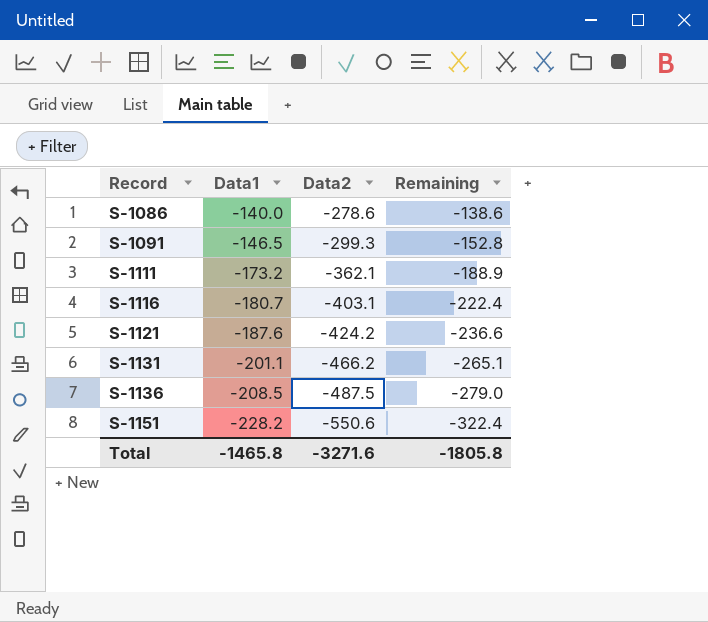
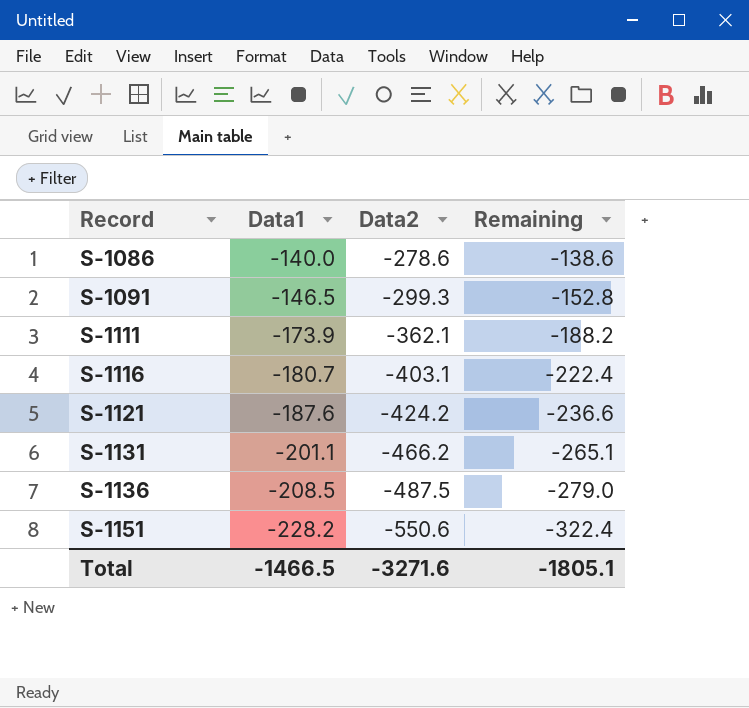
S-1111 | Data1: -173.2 -> -173.9
S-1111 | Remaining: -188.9 -> -188.2
Total | Data1: -1465.8 -> -1466.5
Total | Remaining: -1805.8 -> -1805.1

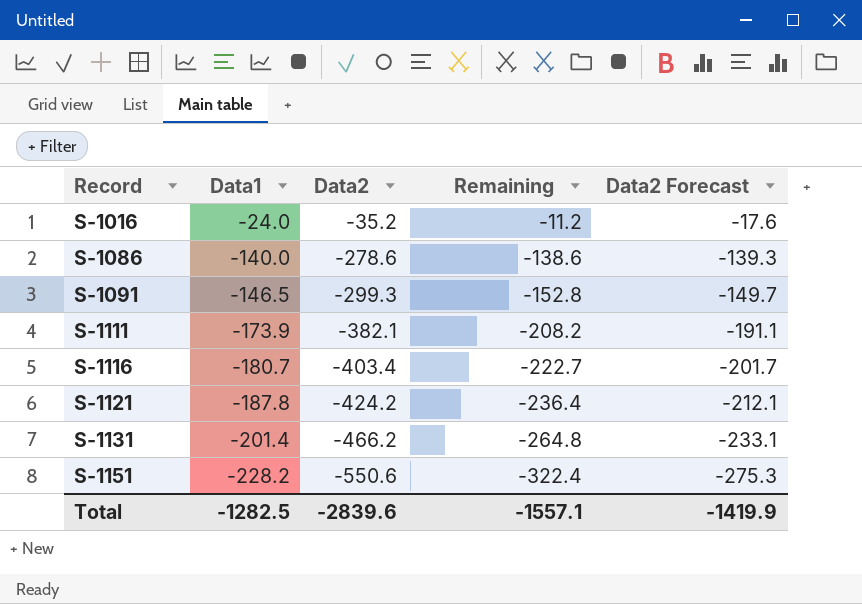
column Data2 Forecast | formula: none -> [Data2] * 0.5
row S-1136: -208.5 | -487.5 | -279.0 -> none
row S-1016: none -> -24.0 | -35.2 | -11.2 | -17.6
S-1111 | Data2: -362.1 -> -382.1
S-1111 | Remaining: -188.2 -> -208.2
S-1116 | Data2: -403.1 -> -403.4
S-1116 | Remaining: -222.4 -> -222.7
S-1121 | Data1: -187.6 -> -187.8
S-1121 | Remaining: -236.6 -> -236.4
S-1131 | Data1: -201.1 -> -201.4
S-1131 | Remaining: -265.1 -> -264.8
Total | Data1: -1466.5 -> -1282.5
Total | Data2: -3271.6 -> -2839.6
Total | Remaining: -1805.1 -> -1557.1

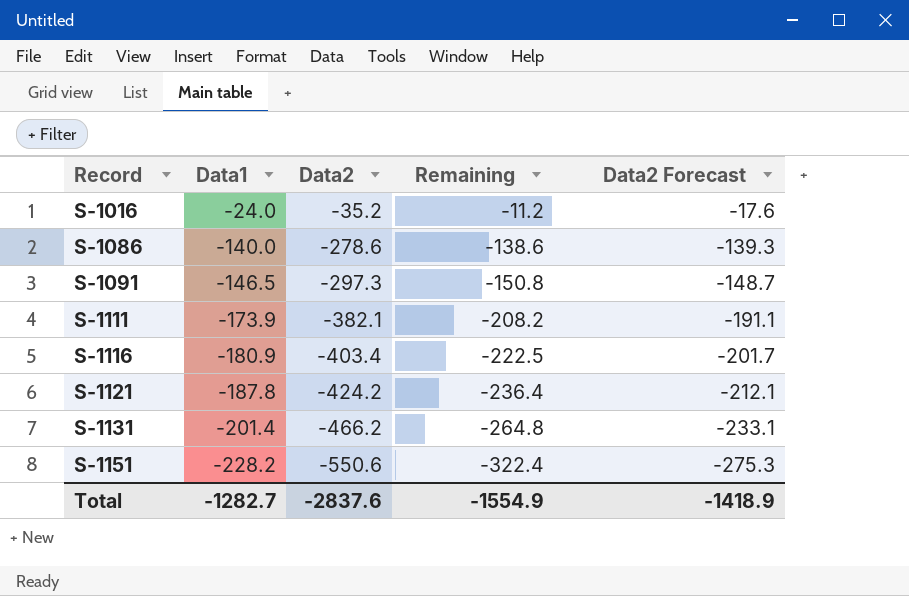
S-1091 | Data2: -299.3 -> -297.3
S-1091 | Remaining: -152.8 -> -150.8
S-1091 | Data2 Forecast: -149.7 -> -148.7
S-1116 | Data1: -180.7 -> -180.9
S-1116 | Remaining: -222.7 -> -222.5
Total | Data1: -1282.5 -> -1282.7
Total | Data2: -2839.6 -> -2837.6
Total | Remaining: -1557.1 -> -1554.9
Total | Data2 Forecast: -1419.9 -> -1418.9

